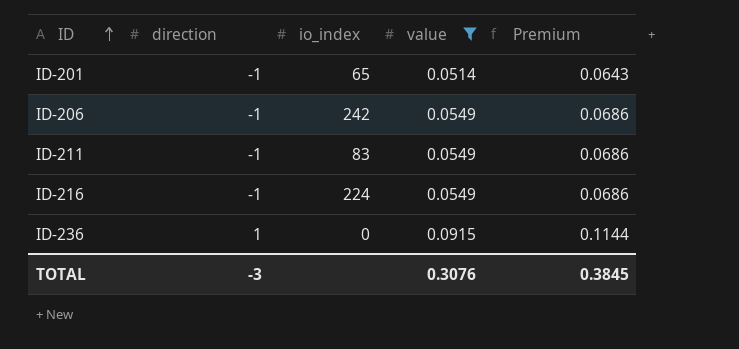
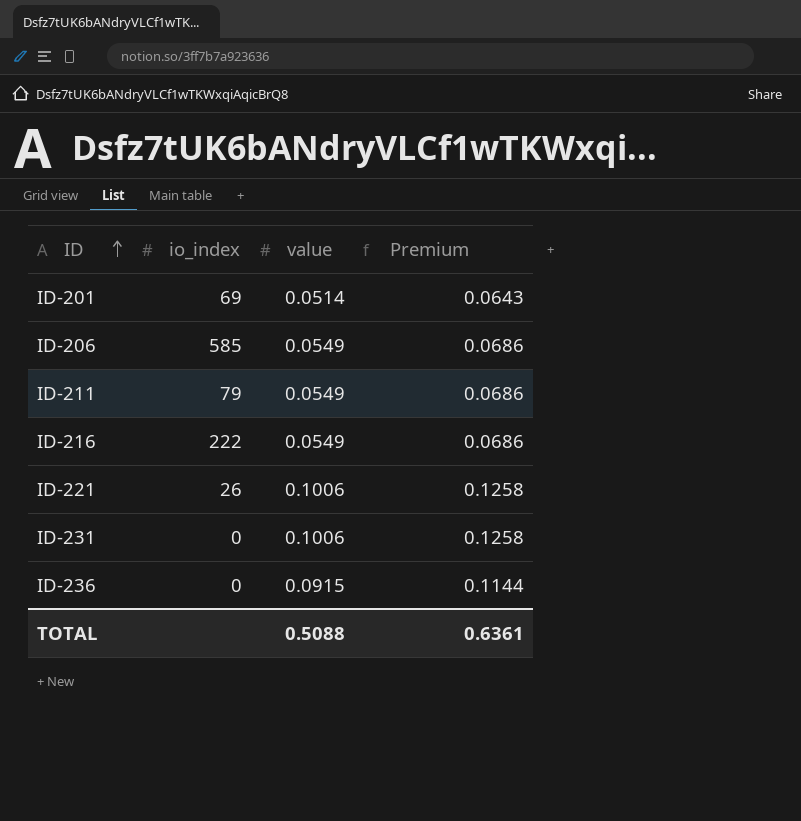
filter: value != 0.1006 -> none
column direction | position: 2 -> none
ID-201 | io_index: 65 -> 69
ID-206 | io_index: 242 -> 585
ID-211 | io_index: 83 -> 79
ID-216 | io_index: 224 -> 222
TOTAL | value: 0.3076 -> 0.5088
TOTAL | Premium: 0.3845 -> 0.6361

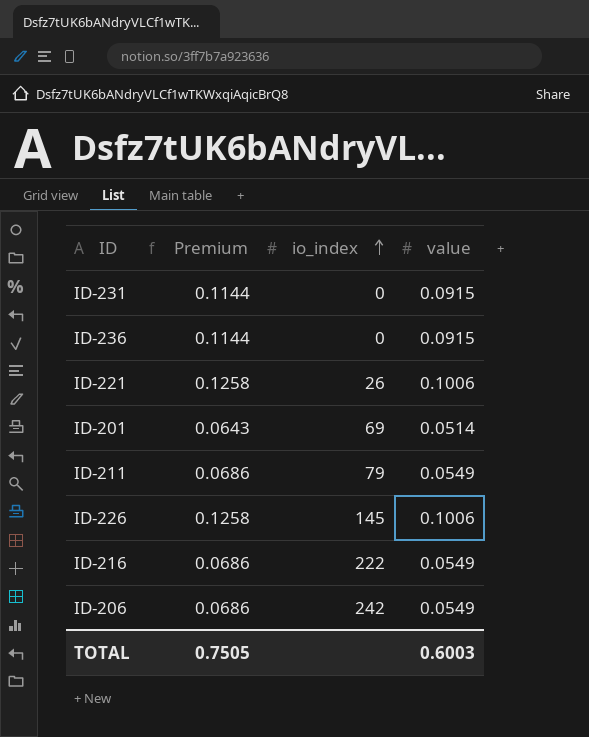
row order: ID ascending -> io_index ascending
column Premium | position: 4 -> 2
ID-231 | Premium: 0.1258 -> 0.1144
ID-231 | value: 0.1006 -> 0.0915
row ID-226: none -> 0.1258 | 145 | 0.1006
ID-206 | io_index: 585 -> 242
TOTAL | Premium: 0.6361 -> 0.7505
TOTAL | value: 0.5088 -> 0.6003

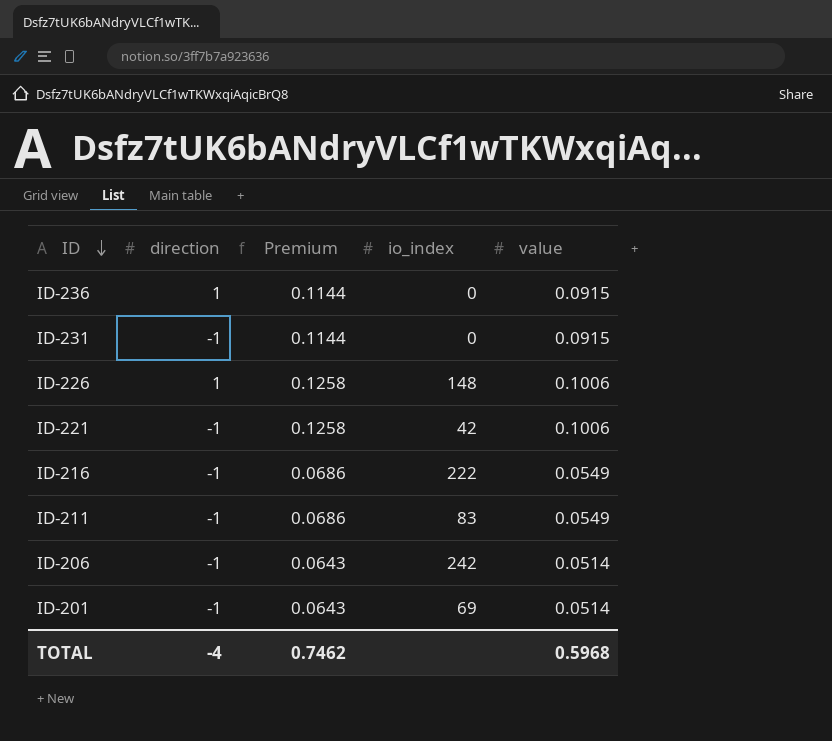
row order: io_index ascending -> ID descending
column direction | position: none -> 2
ID-226 | io_index: 145 -> 148
ID-221 | io_index: 26 -> 42
ID-211 | io_index: 79 -> 83
ID-206 | Premium: 0.0686 -> 0.0643
ID-206 | value: 0.0549 -> 0.0514
TOTAL | Premium: 0.7505 -> 0.7462
TOTAL | value: 0.6003 -> 0.5968

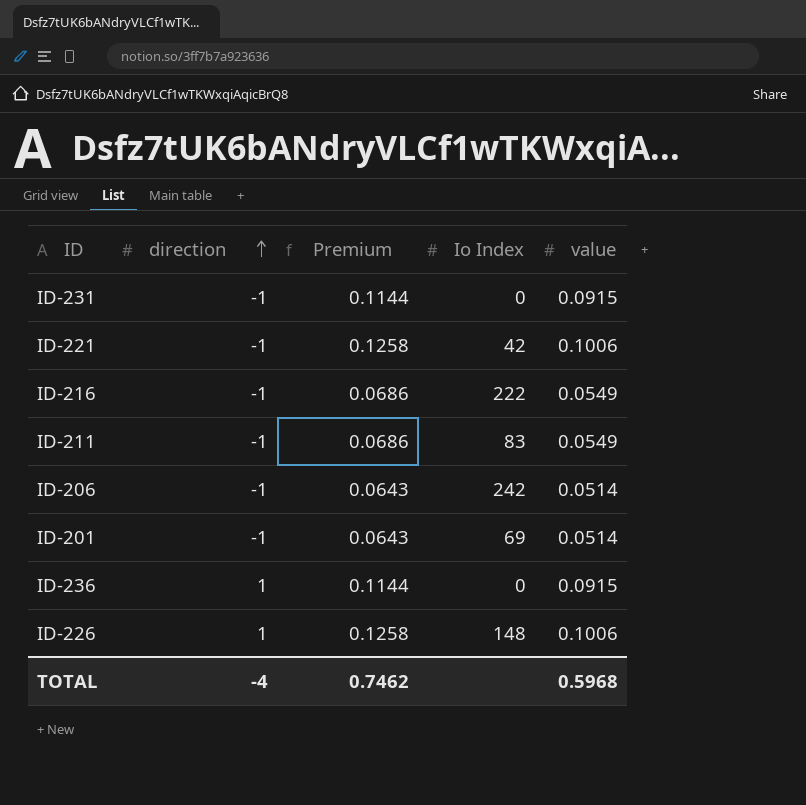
row order: ID descending -> direction ascending
column name: io_index -> Io Index

